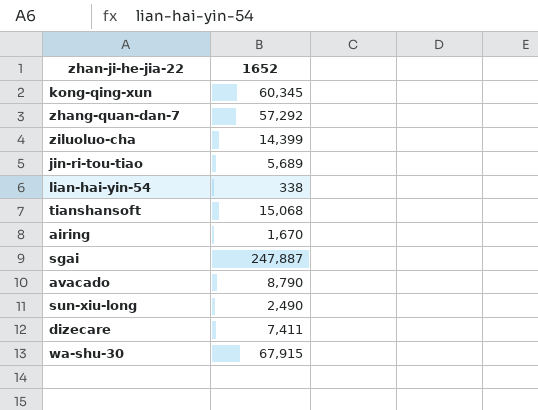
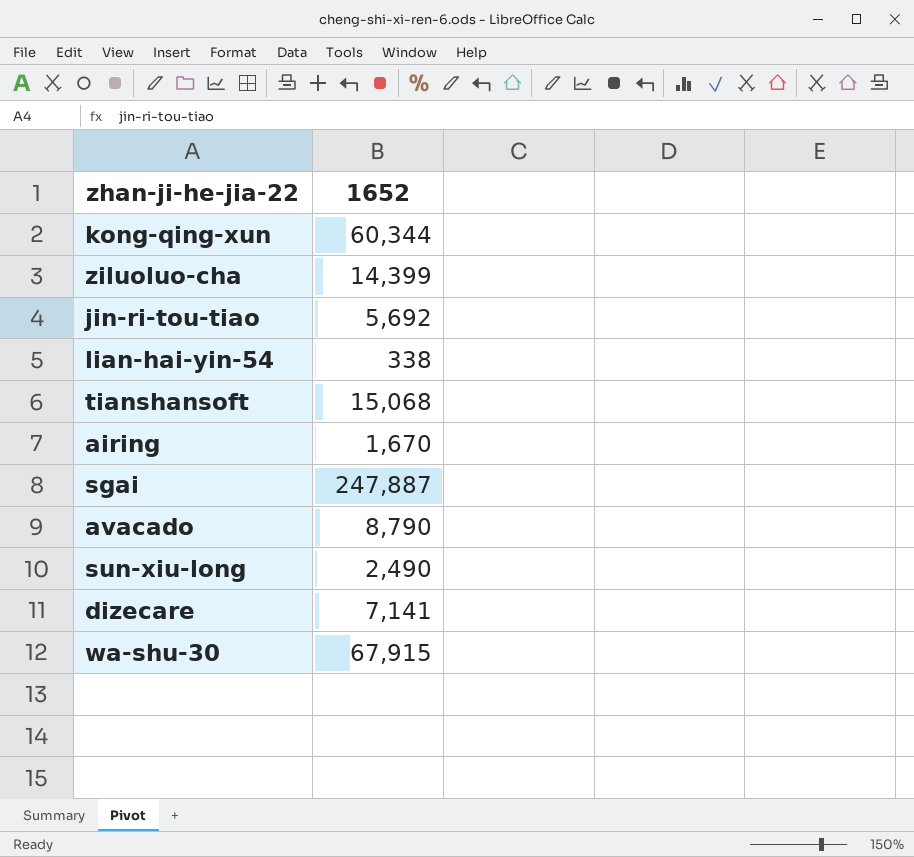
row zhang-quan-dan-7: 57,292 -> none
kong-qing-xun | 1652: 60,345 -> 60,344
jin-ri-tou-tiao | 1652: 5,689 -> 5,692
dizecare | 1652: 7,411 -> 7,141

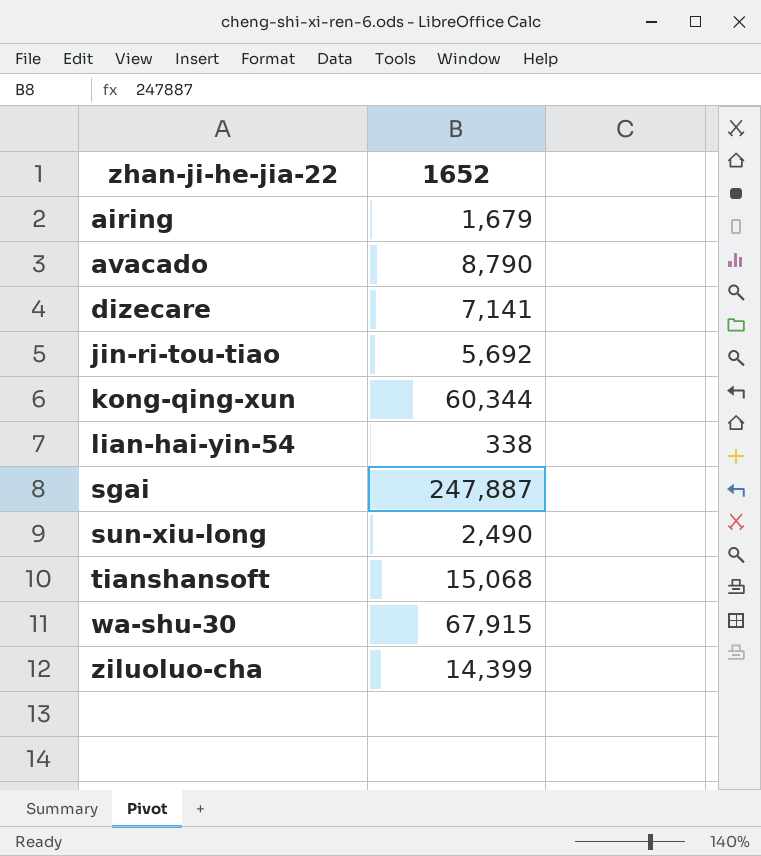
row order: none -> zhan-ji-he-jia-22 ascending
airing | 1652: 1,670 -> 1,679

